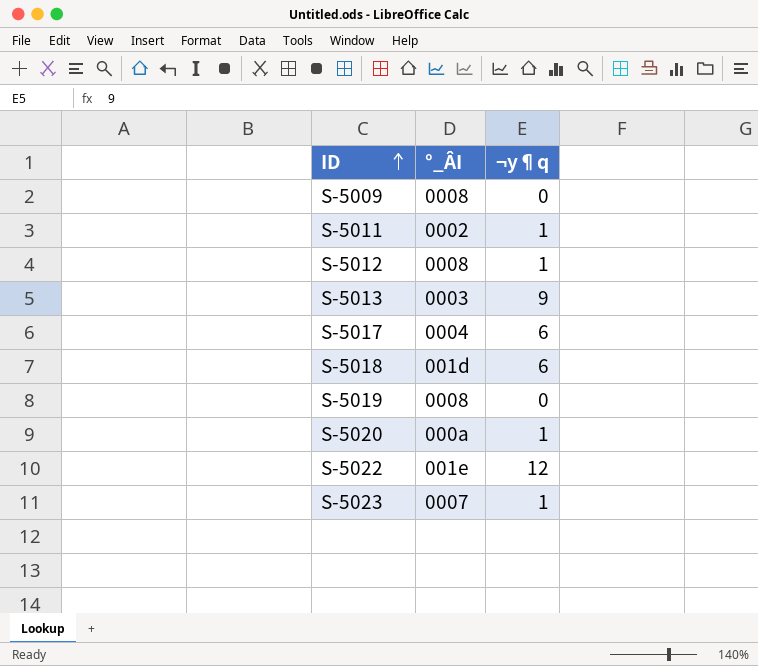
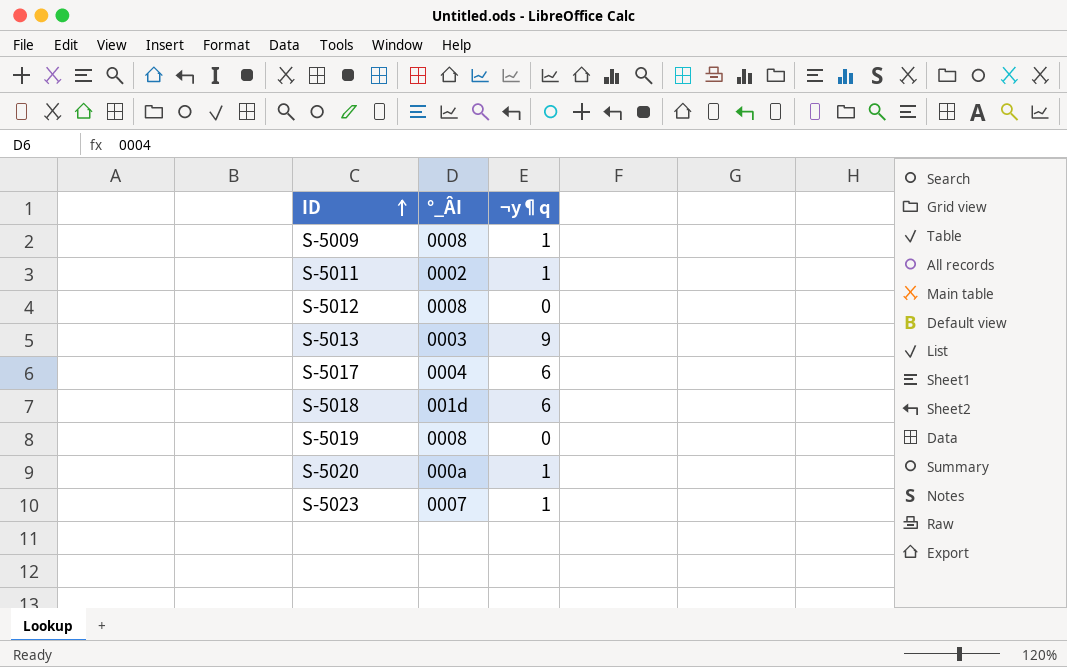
row S-5022: 001e | 12 -> none
S-5009 | ¬y¶q: 0 -> 1
S-5012 | ¬y¶q: 1 -> 0

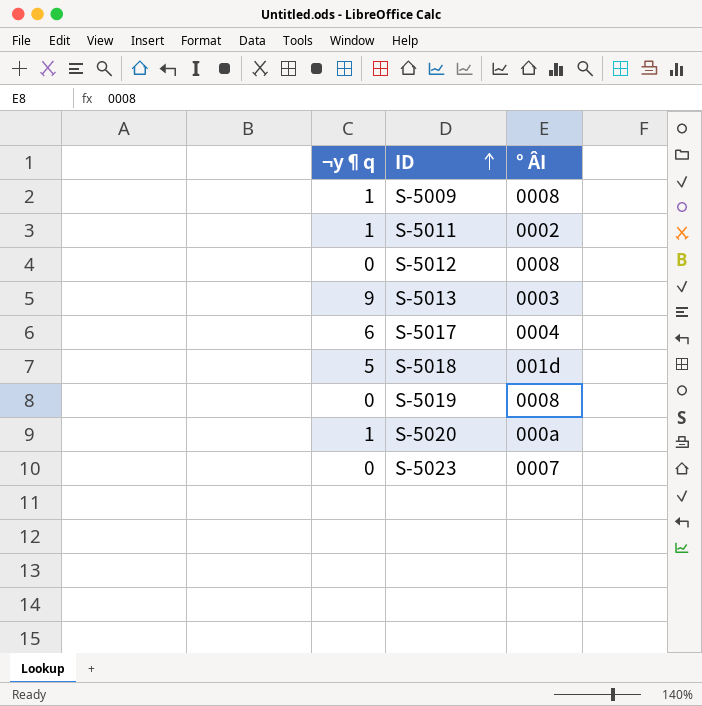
column ¬y¶q | position: 3 -> 1
column name: °_ÂI -> ° ÂI
S-5018 | ¬y¶q: 6 -> 5
S-5023 | ¬y¶q: 1 -> 0

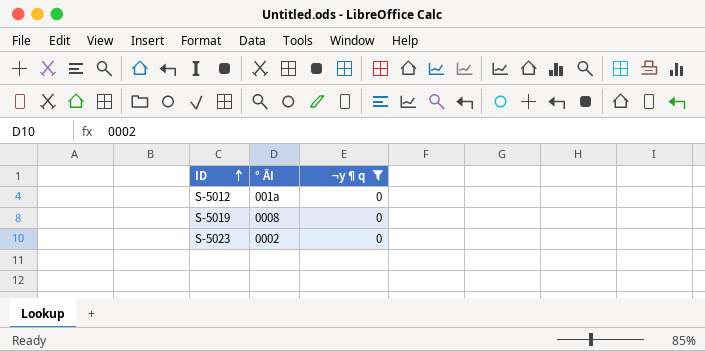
filter: none -> ¬y¶q = 0
column ¬y¶q | position: 1 -> 3
S-5012 | ° ÂI: 0008 -> 001a
S-5023 | ° ÂI: 0007 -> 0002

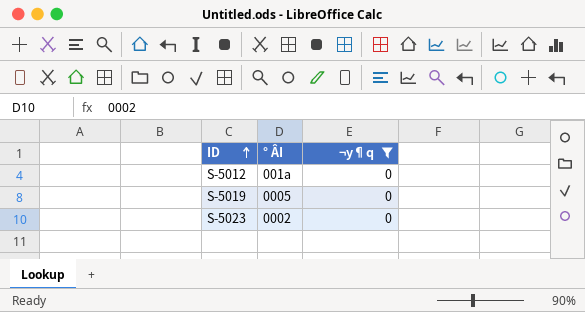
S-5019 | ° ÂI: 0008 -> 0005

